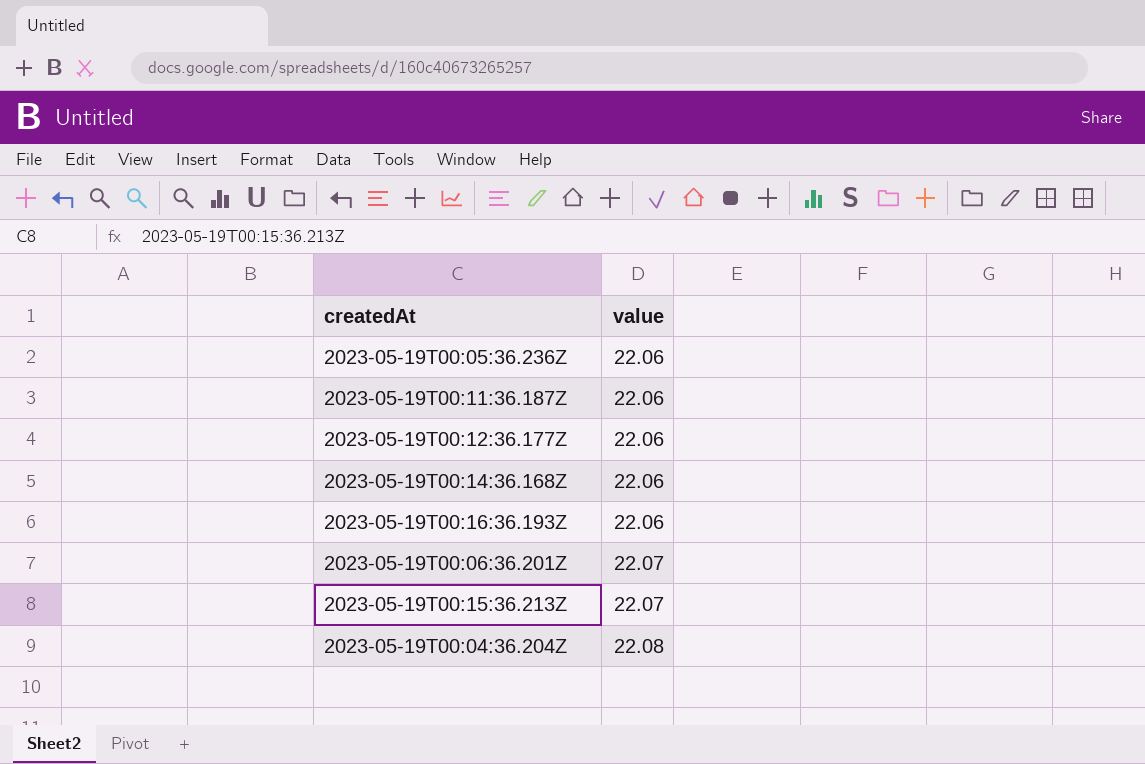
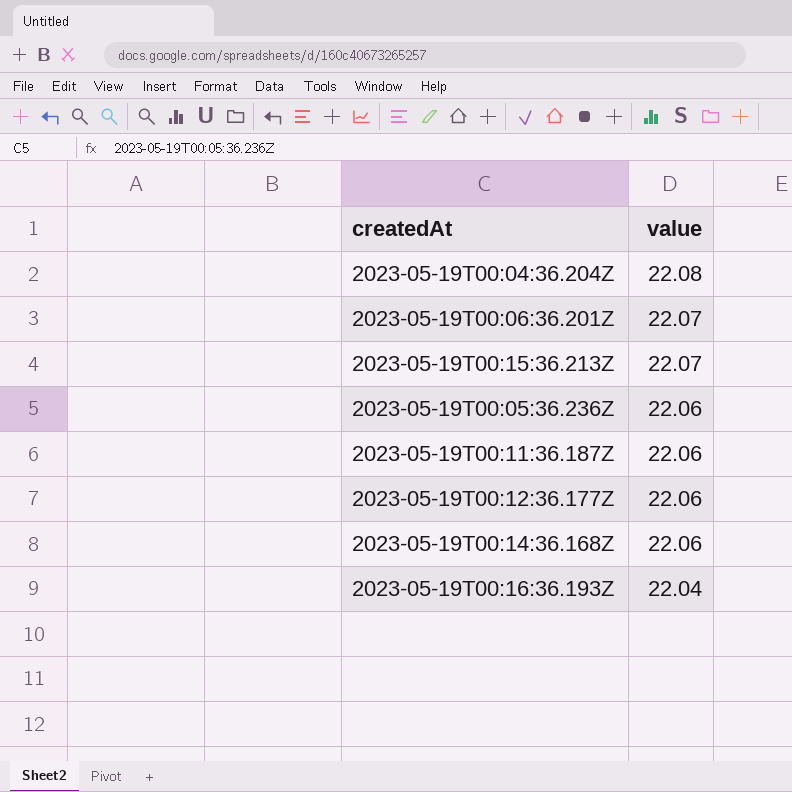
row order: value ascending -> value descending
2023-05-19T00:16:36.193Z | value: 22.06 -> 22.04

